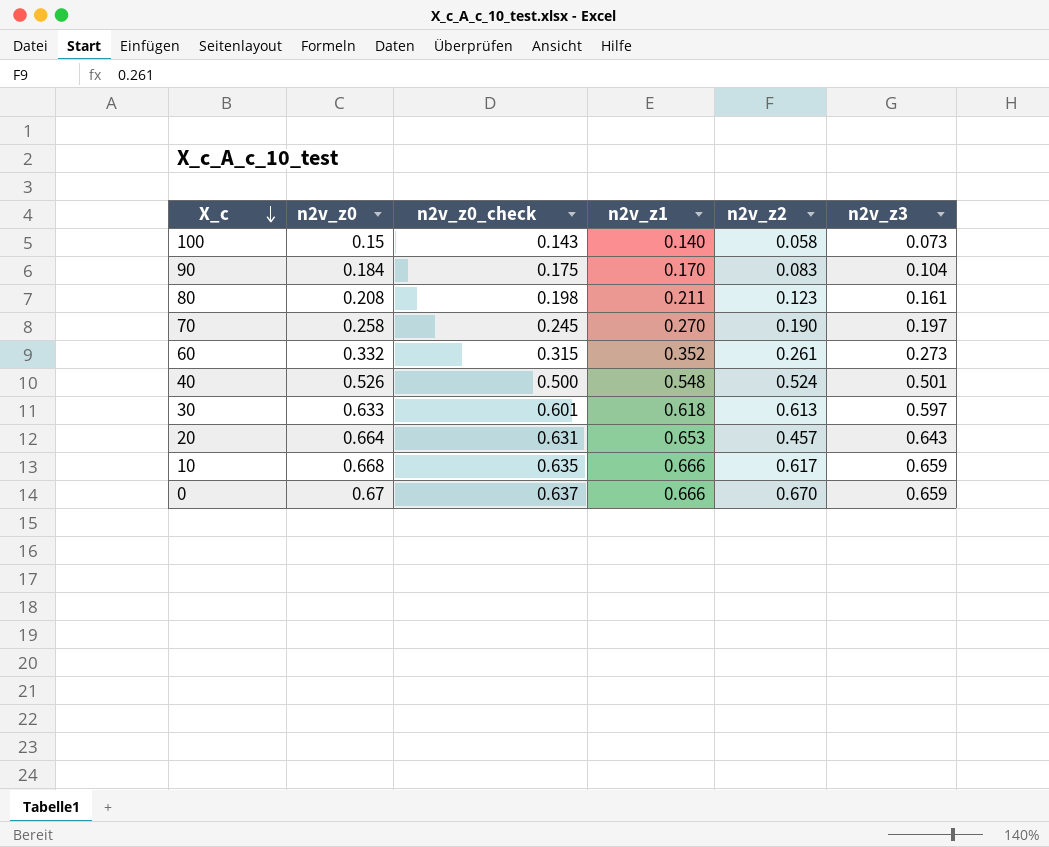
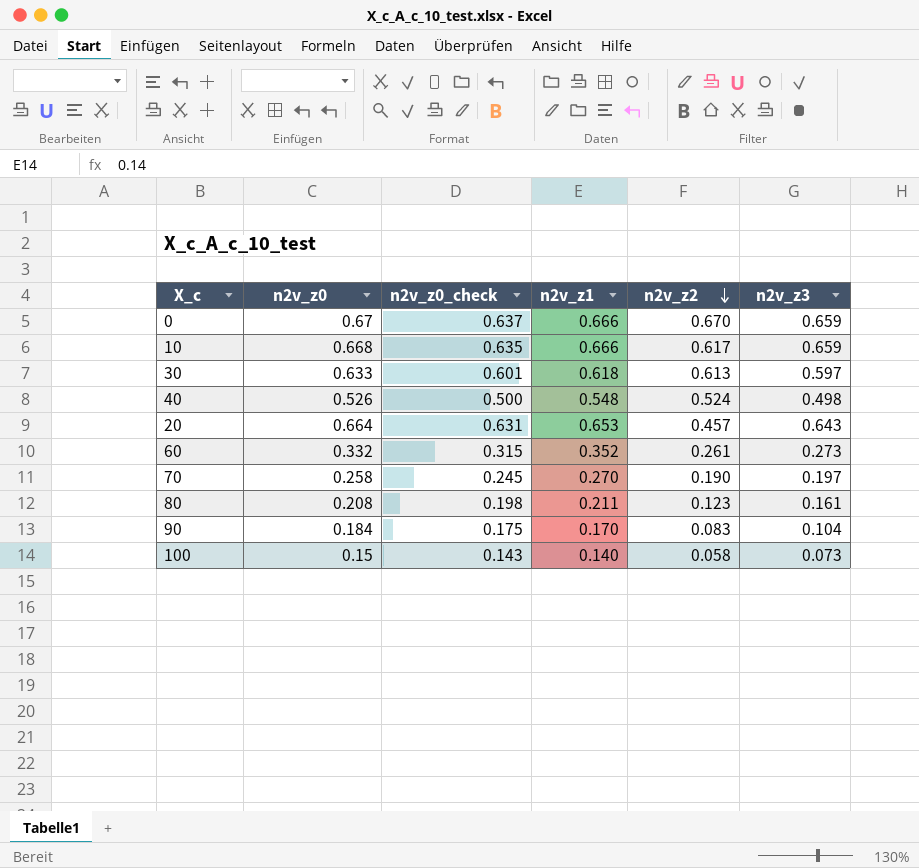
row order: X_c descending -> n2v_z2 descending
40 | n2v_z3: 0.501 -> 0.498

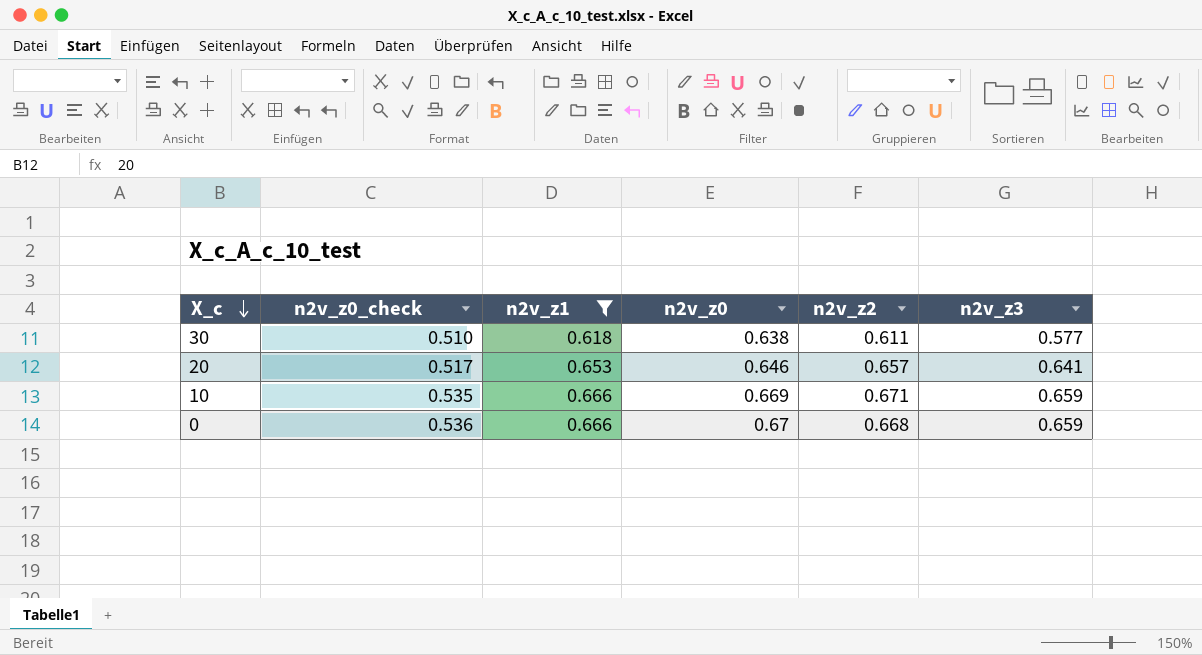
filter: none -> n2v_z1 >= 0.618
row order: n2v_z2 descending -> X_c descending
column n2v_z0_check | formula: [n2v_z0] * 0.95 -> [n2v_z0] * 0.8
column n2v_z0 | position: 2 -> 4
30 | n2v_z0: 0.633 -> 0.638
30 | n2v_z2: 0.613 -> 0.611
30 | n2v_z3: 0.597 -> 0.577
20 | n2v_z0: 0.664 -> 0.646
20 | n2v_z2: 0.457 -> 0.657
20 | n2v_z3: 0.643 -> 0.641
10 | n2v_z0: 0.668 -> 0.669
10 | n2v_z2: 0.617 -> 0.671
0 | n2v_z2: 0.670 -> 0.668

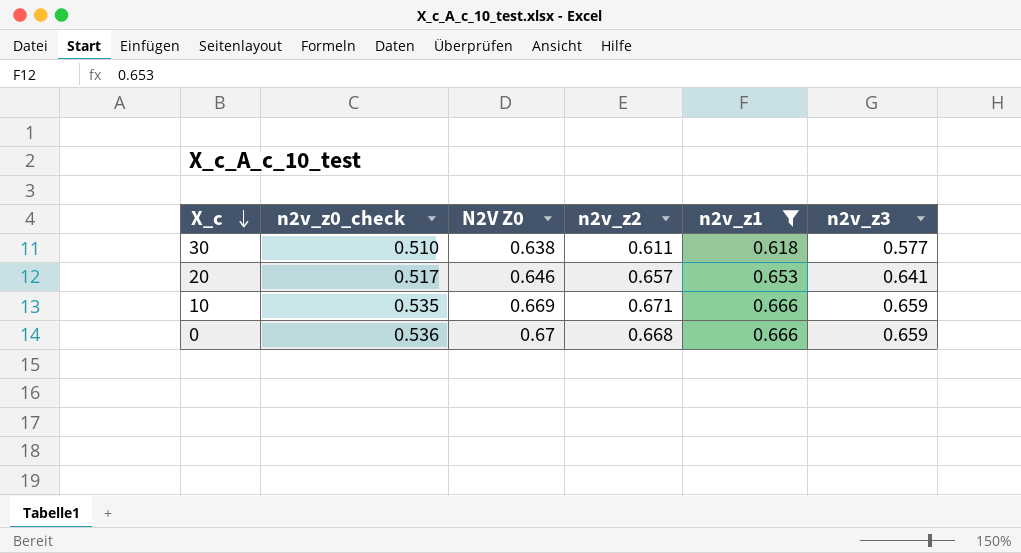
column name: n2v_z0 -> N2V Z0
column n2v_z1 | position: 3 -> 5

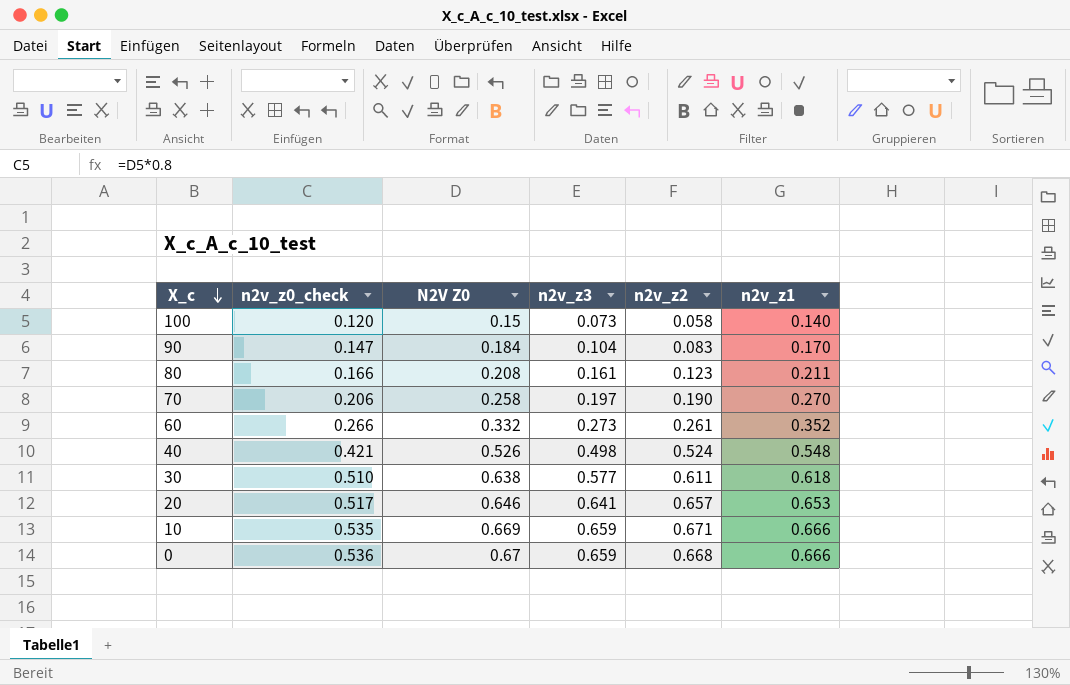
filter: n2v_z1 >= 0.618 -> none
column n2v_z3 | position: 6 -> 4

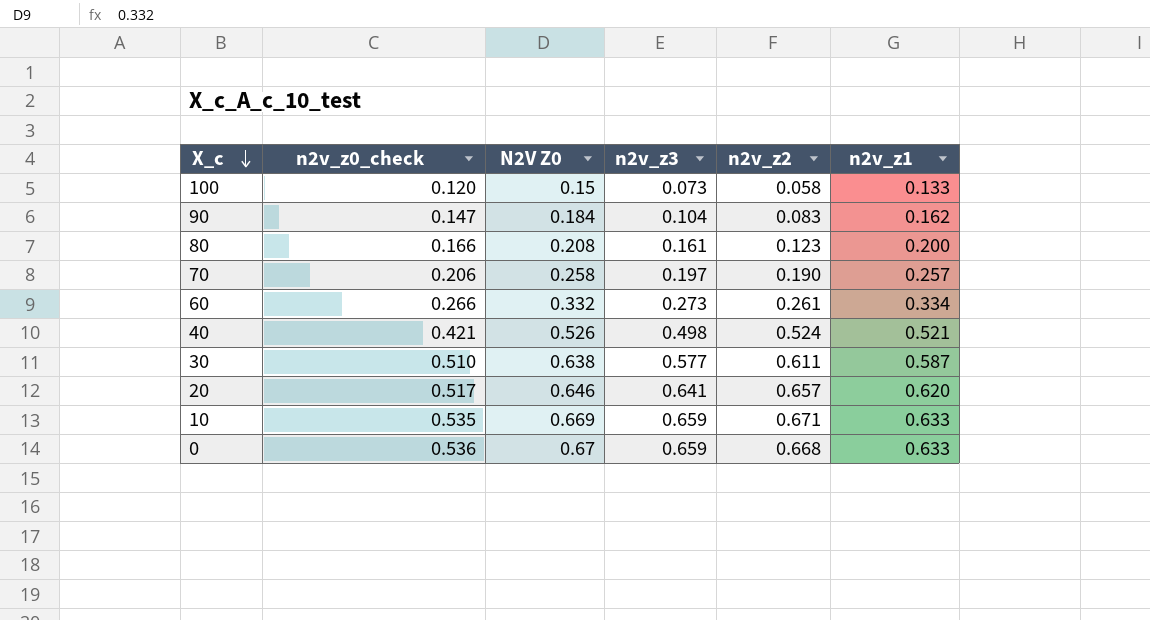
100 | n2v_z1: 0.140 -> 0.133
90 | n2v_z1: 0.170 -> 0.162
80 | n2v_z1: 0.211 -> 0.200
70 | n2v_z1: 0.270 -> 0.257
60 | n2v_z1: 0.352 -> 0.334
40 | n2v_z1: 0.548 -> 0.521
30 | n2v_z1: 0.618 -> 0.587
20 | n2v_z1: 0.653 -> 0.620
10 | n2v_z1: 0.666 -> 0.633
0 | n2v_z1: 0.666 -> 0.633

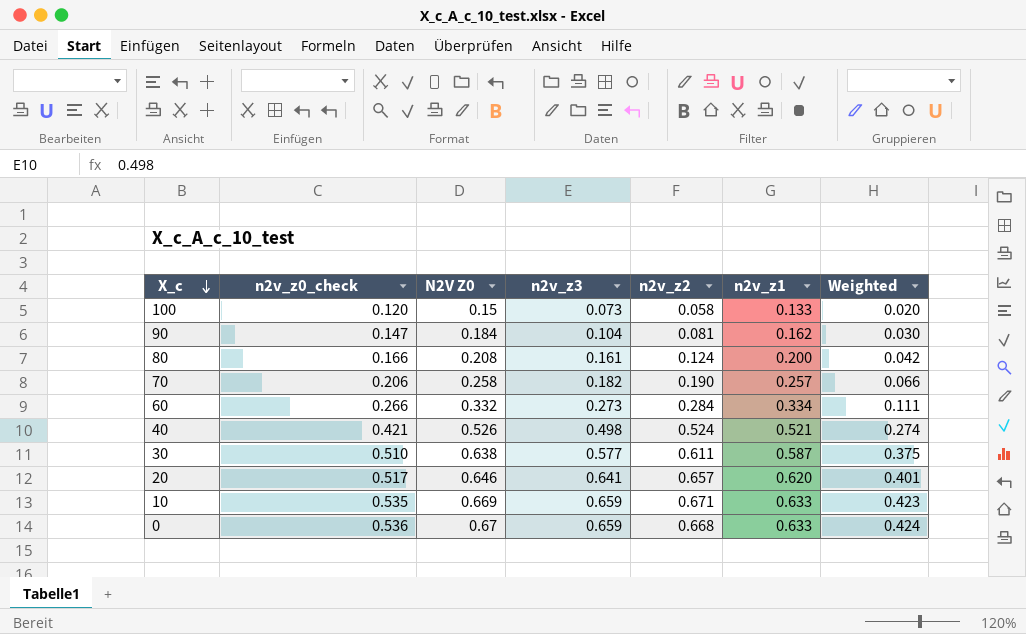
column Weighted | formula: none -> [N2V Z0] * [n2v_z1]
90 | n2v_z2: 0.083 -> 0.081
80 | n2v_z2: 0.123 -> 0.124
70 | n2v_z3: 0.197 -> 0.182
60 | n2v_z2: 0.261 -> 0.284

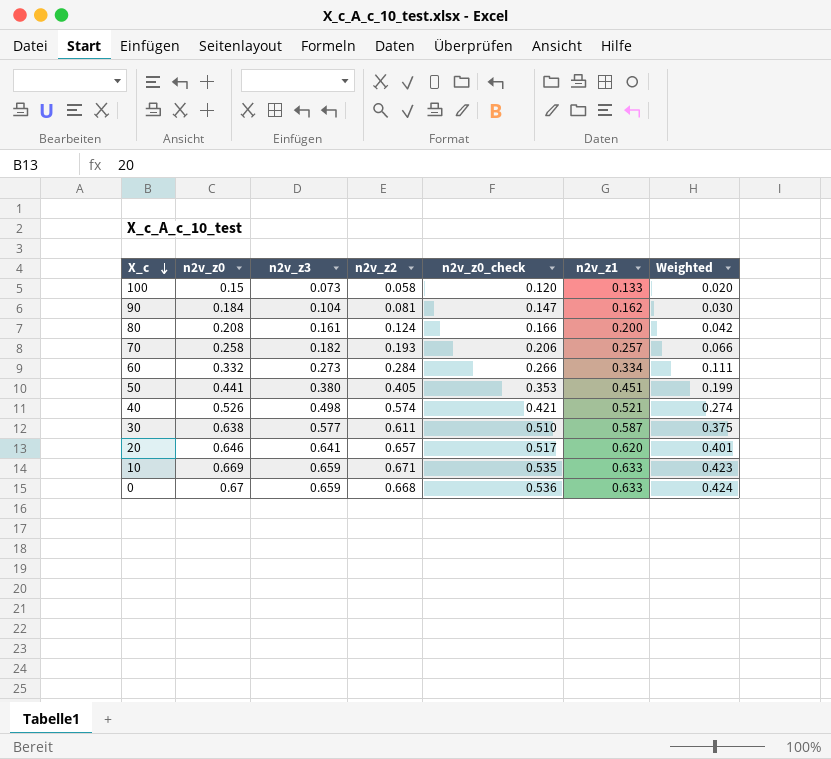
column name: N2V Z0 -> n2v_z0
column n2v_z0_check | position: 2 -> 5
70 | n2v_z2: 0.190 -> 0.193
row 50: none -> 0.441 | 0.380 | 0.405 | 0.353 | 0.451 | 0.199
40 | n2v_z2: 0.524 -> 0.574

